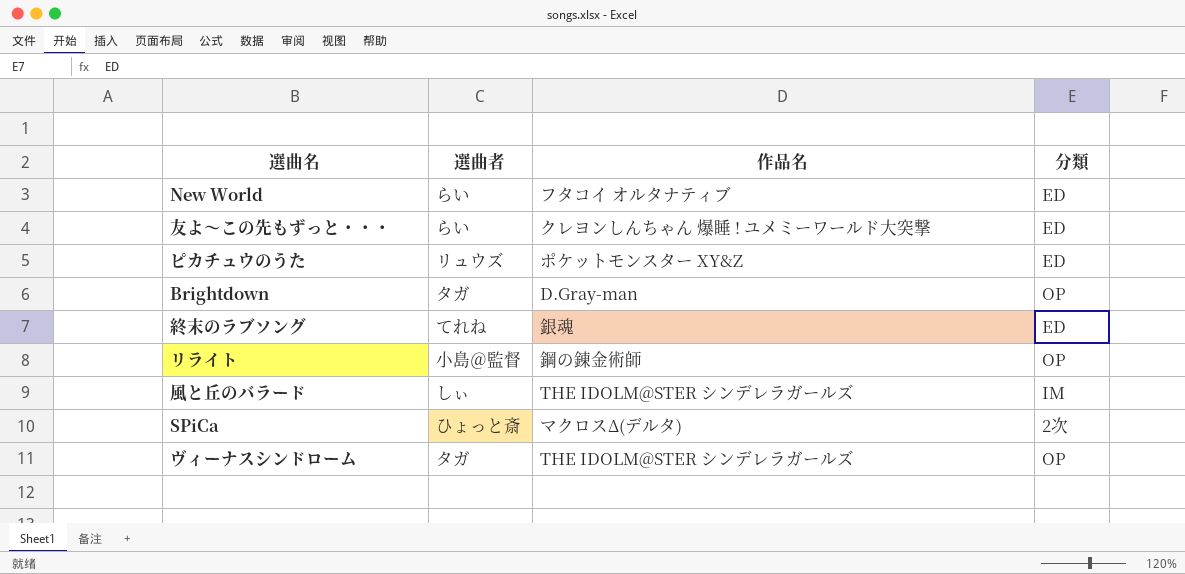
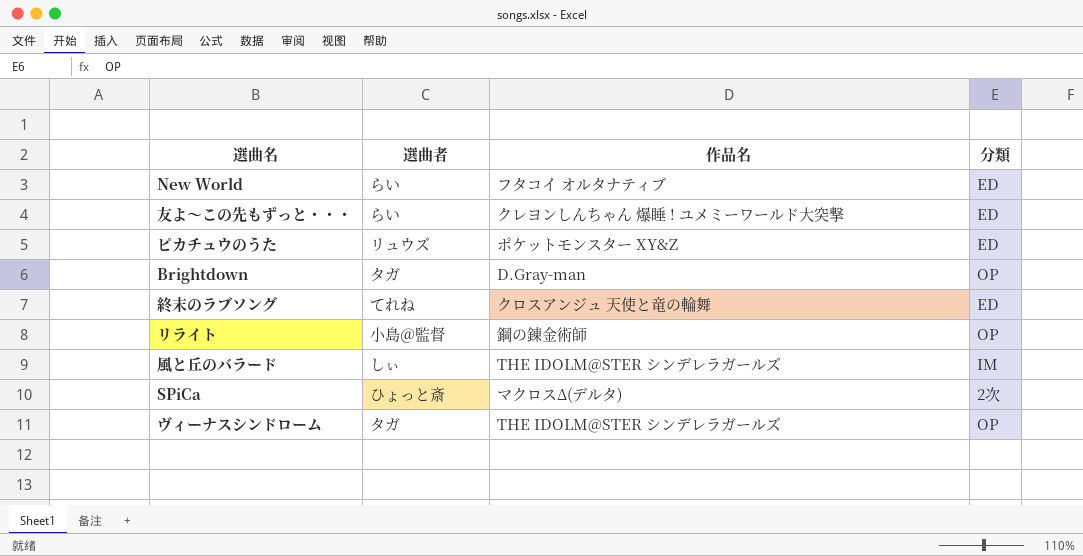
終末のラブソング | 作品名: 銀魂 -> クロスアンジュ 天使と竜の輪舞

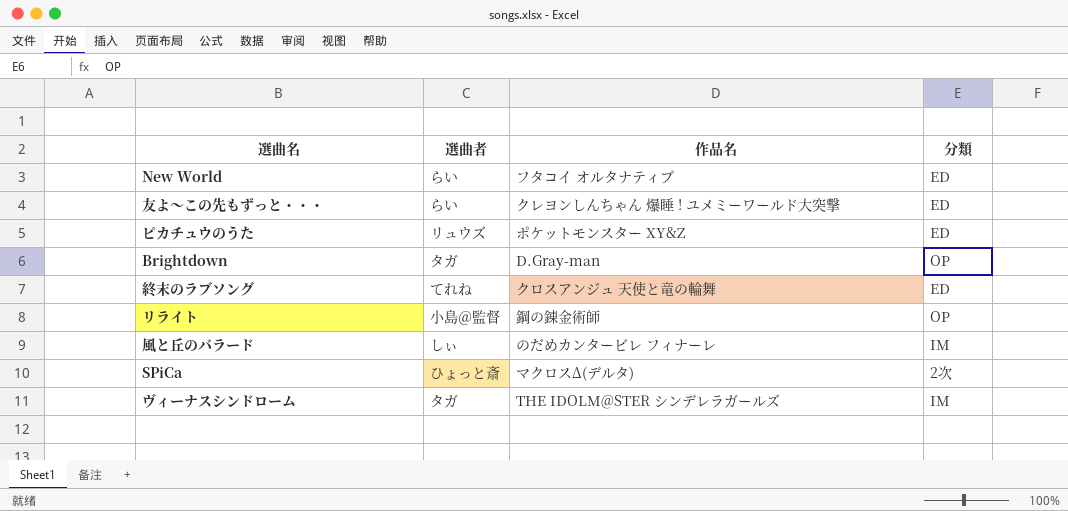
風と丘のバラード | 作品名: THE IDOLM@STER シンデレラガールズ -> のだめカンタービレ フィナーレ
ヴィーナスシンドローム | 分類: OP -> IM

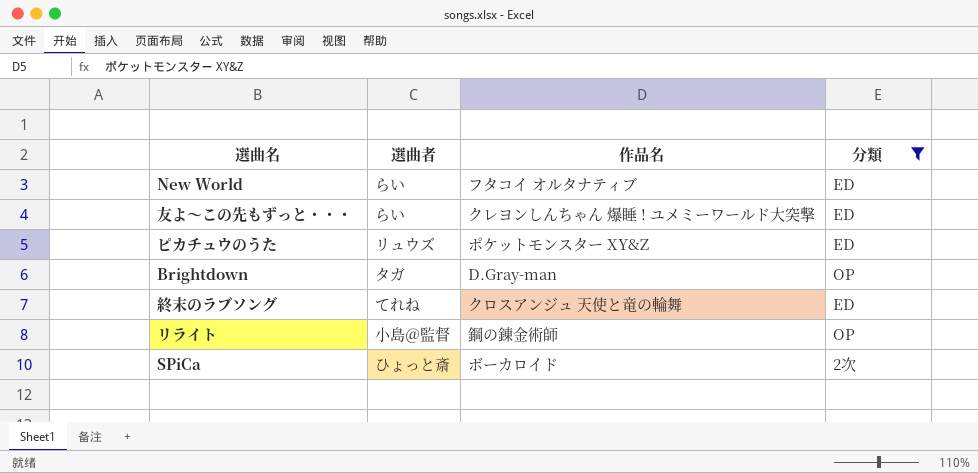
filter: none -> 分類 != IM
SPiCa | 作品名: マクロスΔ(デルタ) -> ボーカロイド

